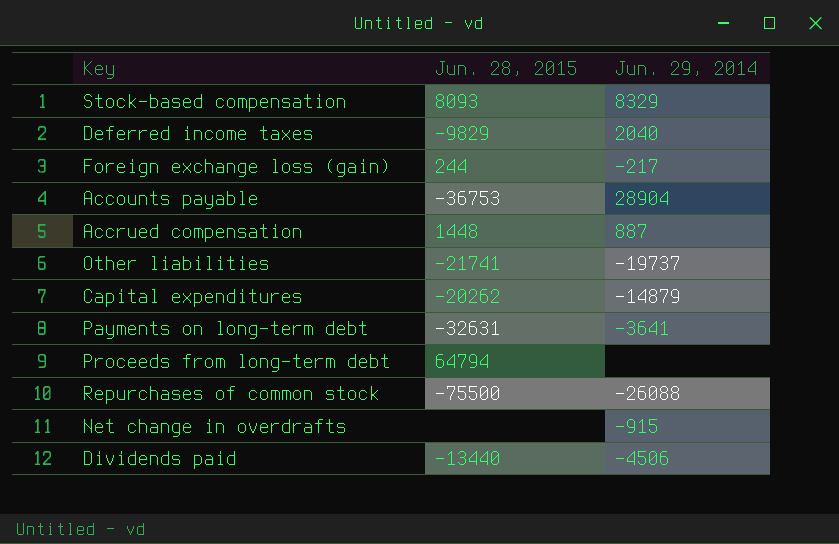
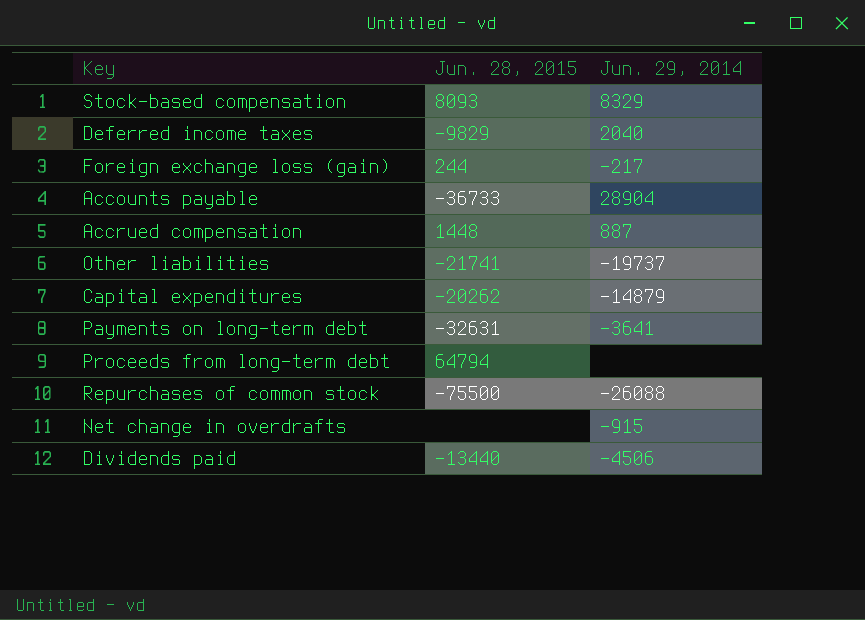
Accounts payable | Jun. 28, 2015: -36753 -> -36733

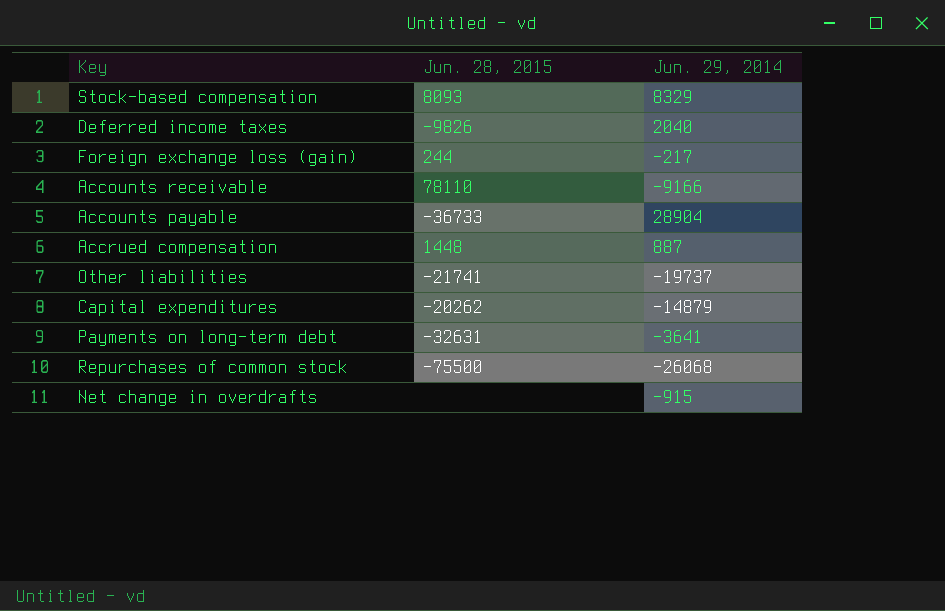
row Proceeds from long-term debt: 64794 | none -> none
row Dividends paid: -13440 | -4506 -> none
Deferred income taxes | Jun. 28, 2015: -9829 -> -9826
row Accounts receivable: none -> 78110 | -9166
Repurchases of common stock | Jun. 29, 2014: -26088 -> -26068

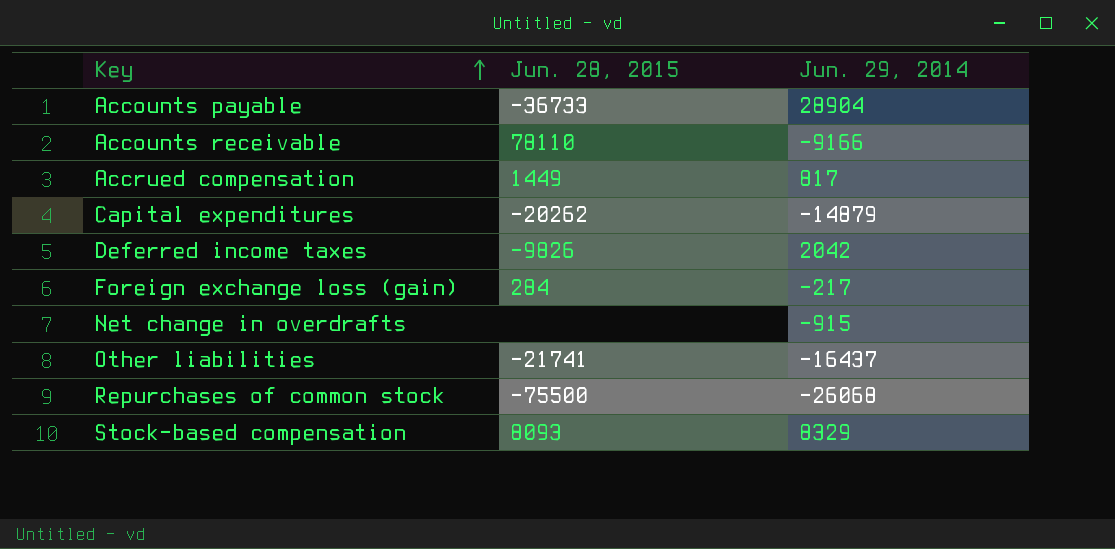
row order: none -> Key ascending
row Payments on long-term debt: -32631 | -3641 -> none
Accrued compensation | Jun. 28, 2015: 1448 -> 1449
Accrued compensation | Jun. 29, 2014: 887 -> 817
Deferred income taxes | Jun. 29, 2014: 2040 -> 2042
Foreign exchange loss (gain) | Jun. 28, 2015: 244 -> 284
Other liabilities | Jun. 29, 2014: -19737 -> -16437

